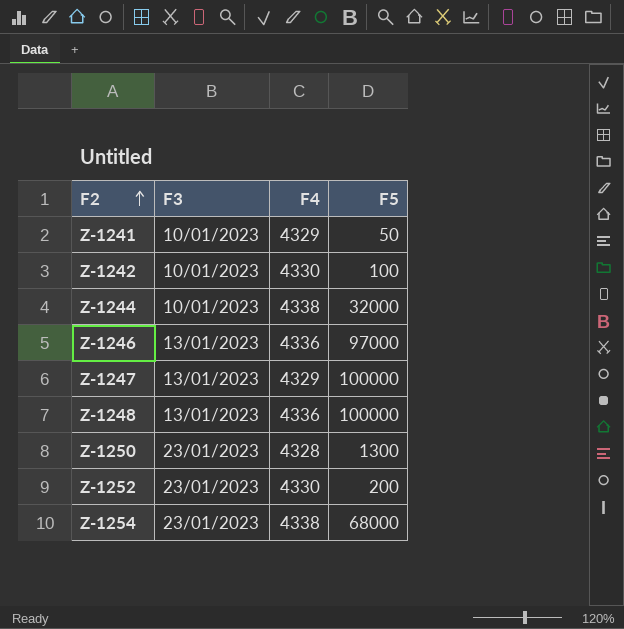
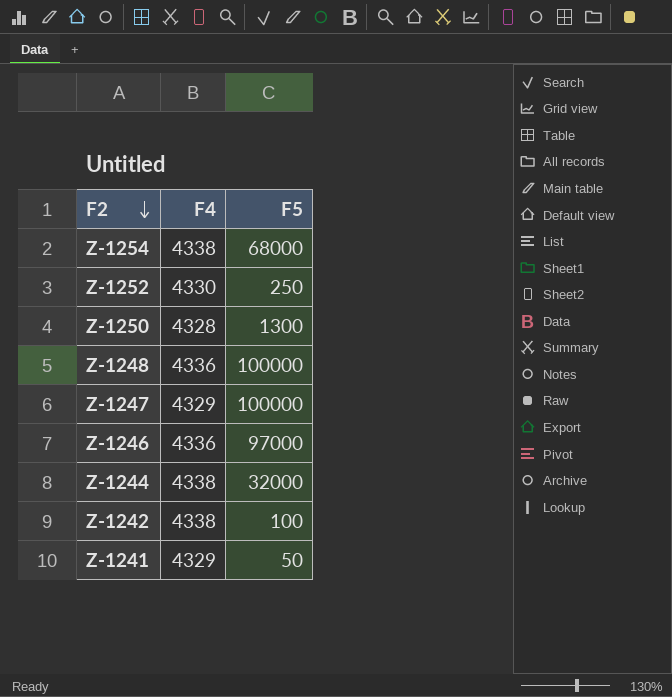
row order: F2 ascending -> F2 descending
column F3 | position: 2 -> none
Z-1252 | F5: 200 -> 250
Z-1242 | F4: 4330 -> 4338

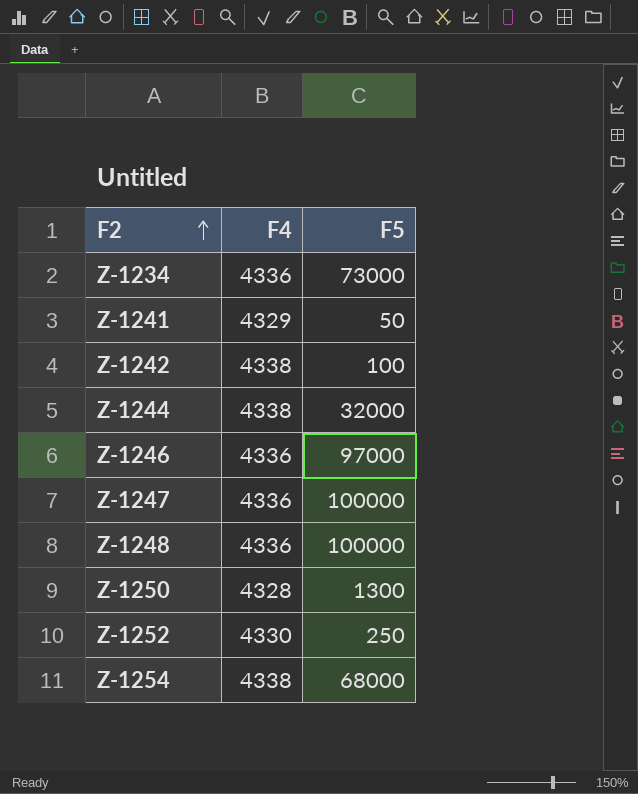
row order: F2 descending -> F2 ascending
row Z-1234: none -> 4336 | 73000
Z-1247 | F4: 4329 -> 4336

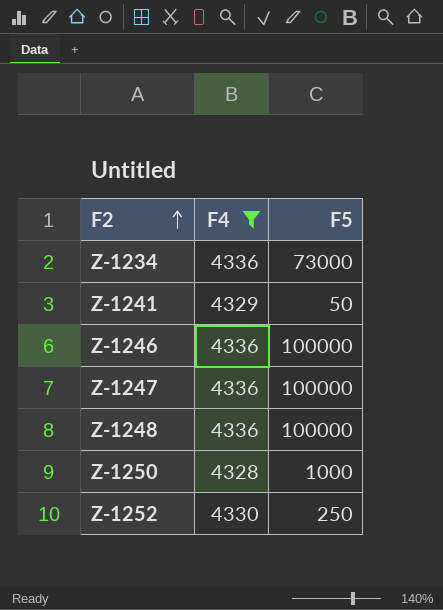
filter: none -> F4 != 4338
Z-1246 | F5: 97000 -> 100000
Z-1250 | F5: 1300 -> 1000

